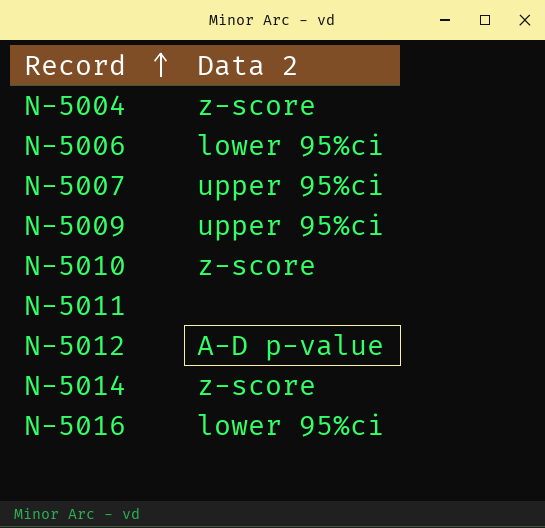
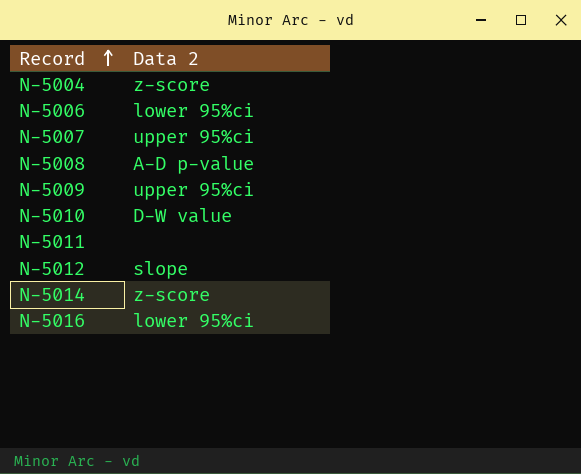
row N-5008: none -> A-D p-value
N-5010 | Data 2: z-score -> D-W value
N-5012 | Data 2: A-D p-value -> slope

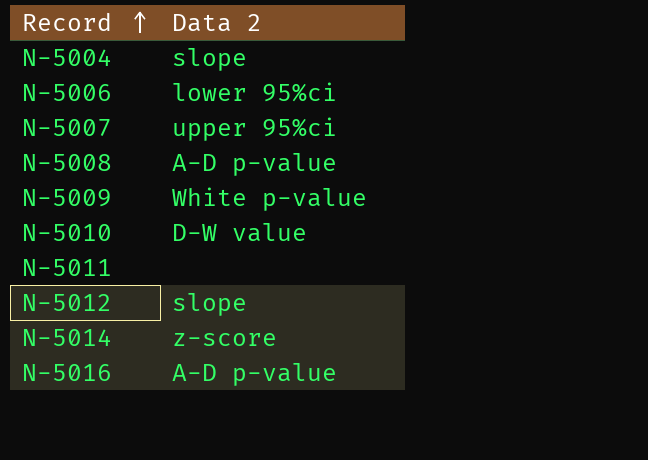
N-5004 | Data 2: z-score -> slope
N-5009 | Data 2: upper 95%ci -> White p-value
N-5016 | Data 2: lower 95%ci -> A-D p-value

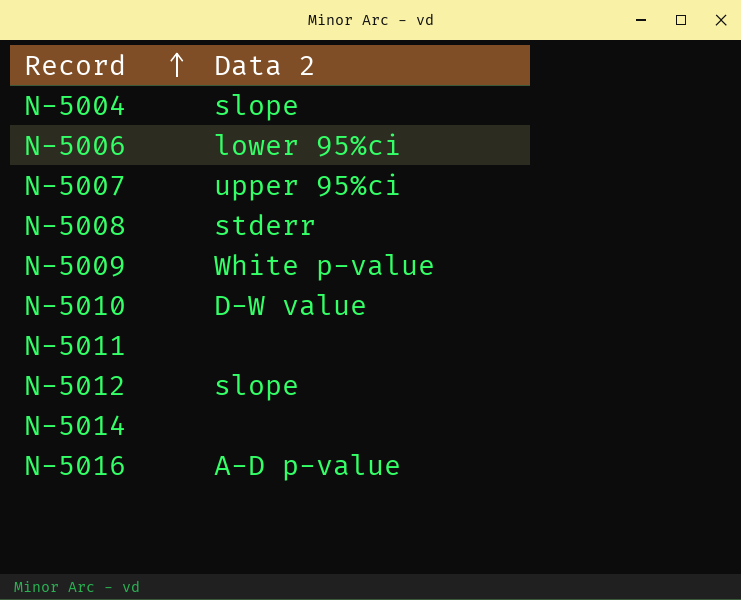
N-5008 | Data 2: A-D p-value -> stderr
N-5014 | Data 2: z-score -> none

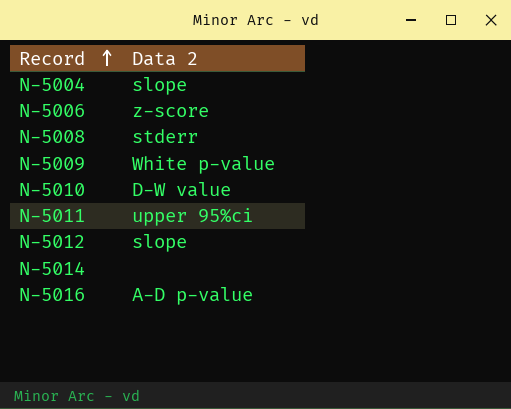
row N-5007: upper 95%ci -> none
N-5006 | Data 2: lower 95%ci -> z-score
N-5011 | Data 2: none -> upper 95%ci

